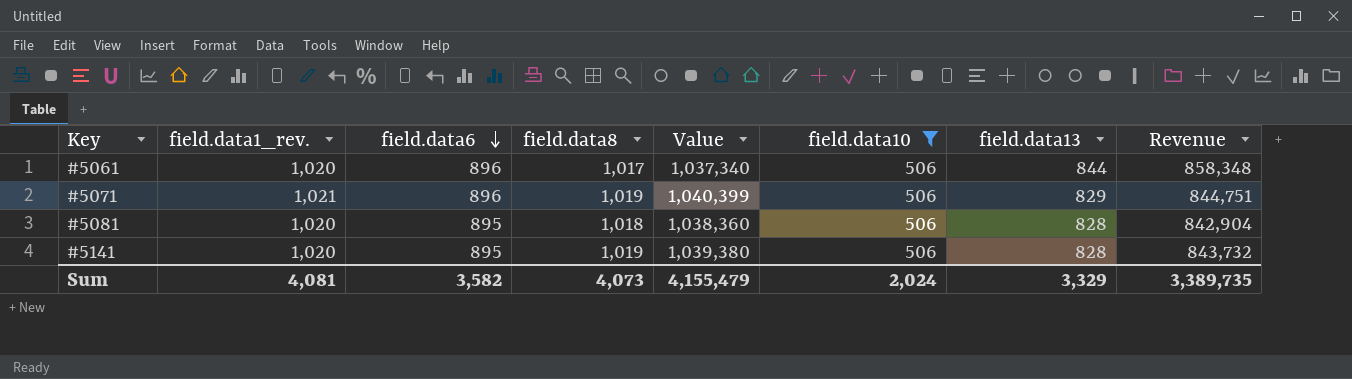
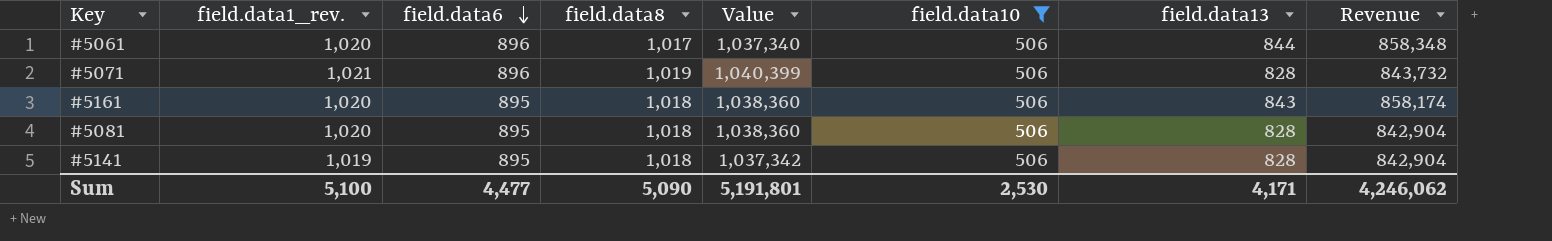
#5071 | field.data13: 829 -> 828
#5071 | Revenue: 844,751 -> 843,732
row #5161: none -> 1,020 | 895 | 1,018 | 1,038,360 | 506 | 843 | 858,174
#5141 | field.data1_rev.: 1,020 -> 1,019
#5141 | field.data8: 1,019 -> 1,018
#5141 | Value: 1,039,380 -> 1,037,342
#5141 | Revenue: 843,732 -> 842,904
Sum | field.data1_rev.: 4,081 -> 5,100
Sum | field.data6: 3,582 -> 4,477
Sum | field.data8: 4,073 -> 5,090
Sum | Value: 4,155,479 -> 5,191,801
Sum | field.data10: 2,024 -> 2,530
Sum | field.data13: 3,329 -> 4,171
Sum | Revenue: 3,389,735 -> 4,246,062

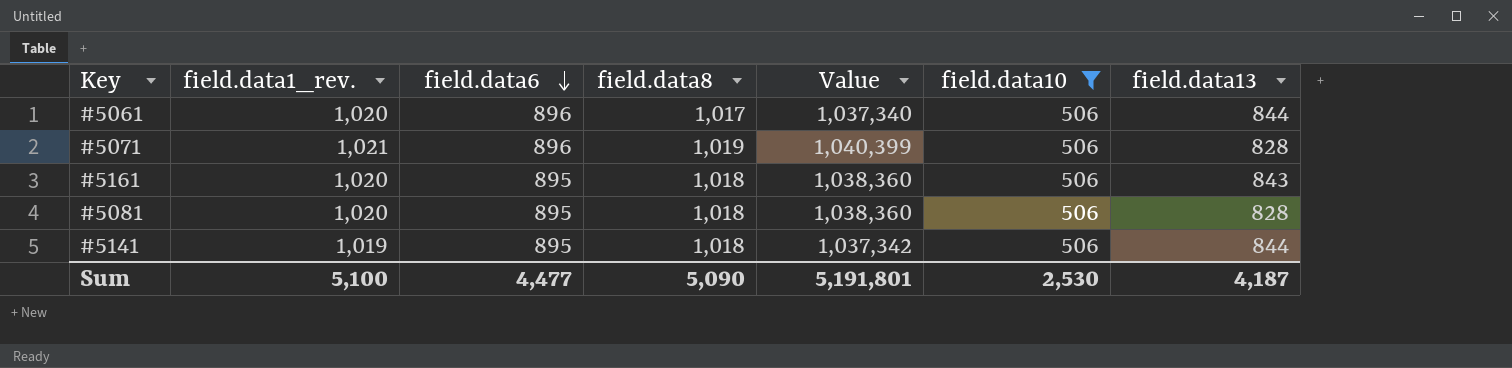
column Revenue | formula: [field.data8] * [field.data13] -> none
#5141 | field.data13: 828 -> 844
Sum | field.data13: 4,171 -> 4,187

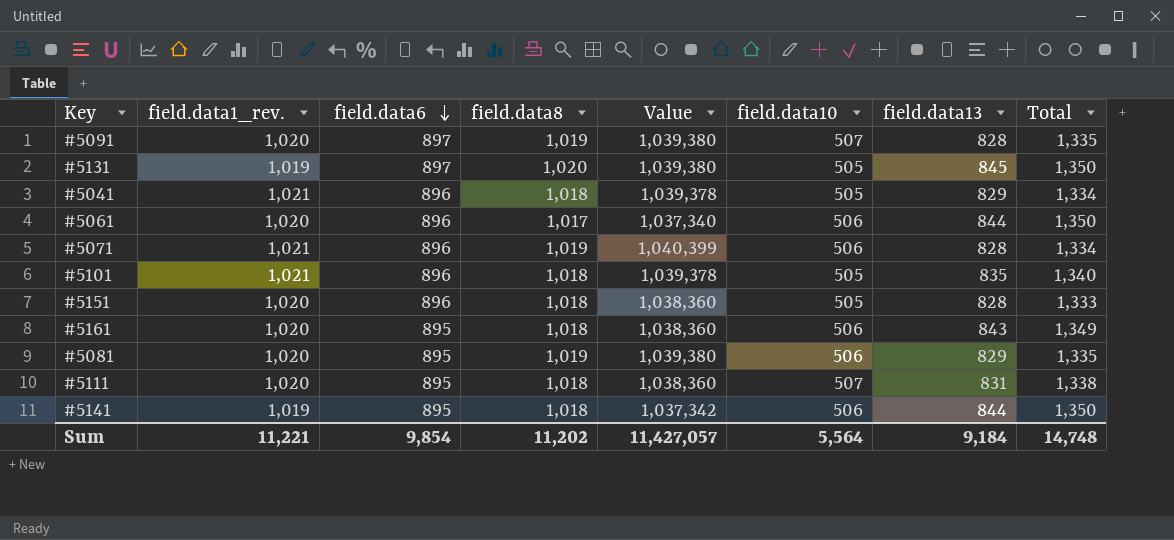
filter: field.data10 = 506 -> none
column Total | formula: none -> [field.data10] + [field.data13]
#5081 | field.data8: 1,018 -> 1,019
#5081 | Value: 1,038,360 -> 1,039,380
#5081 | field.data13: 828 -> 829
Sum | field.data1_rev.: 5,100 -> 11,221
Sum | field.data6: 4,477 -> 9,854
Sum | field.data8: 5,090 -> 11,202
Sum | Value: 5,191,801 -> 11,427,057
Sum | field.data10: 2,530 -> 5,564
Sum | field.data13: 4,187 -> 9,184

